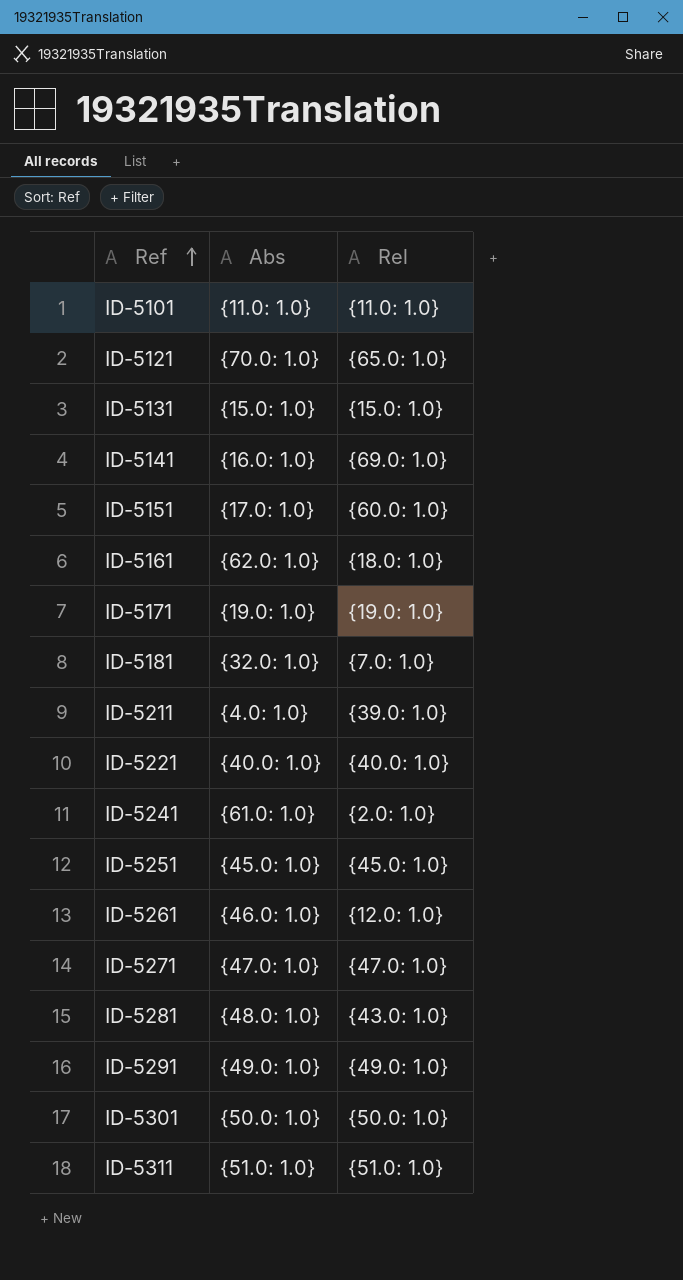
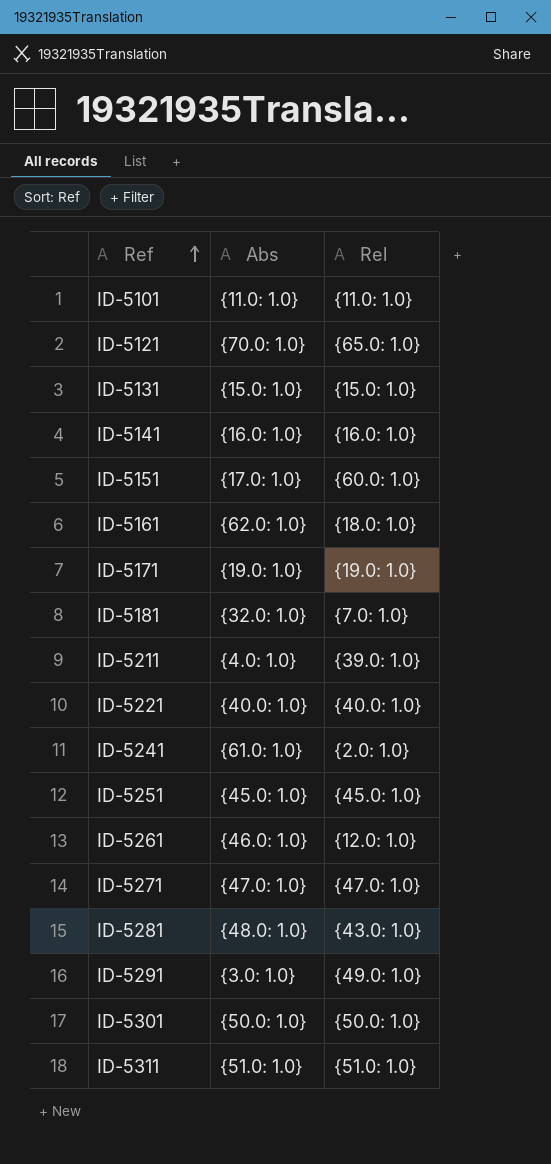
ID-5141 | Rel: {69.0: 1.0} -> {16.0: 1.0}
ID-5291 | Abs: {49.0: 1.0} -> {3.0: 1.0}

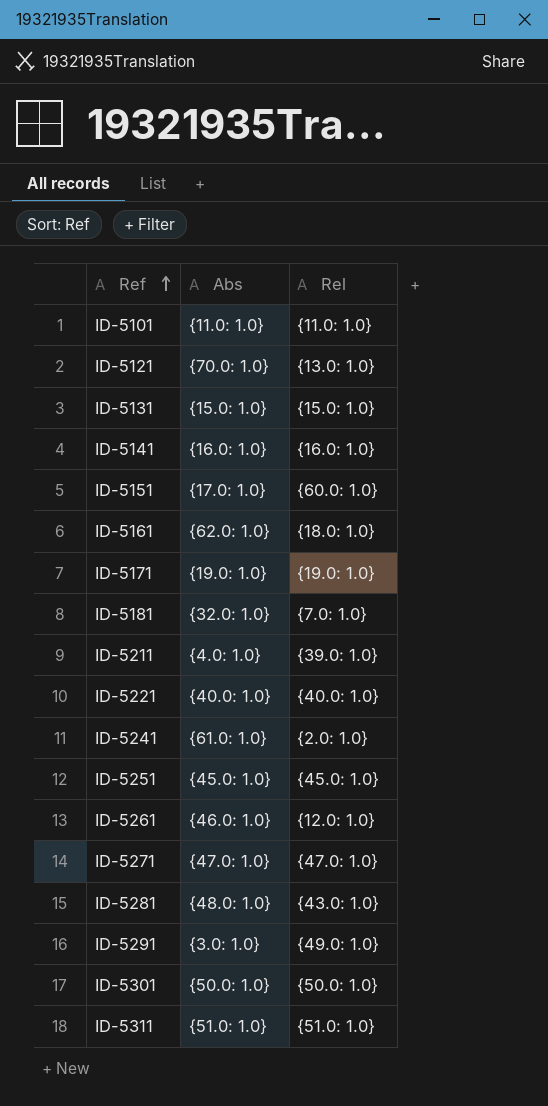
ID-5121 | Rel: {65.0: 1.0} -> {13.0: 1.0}

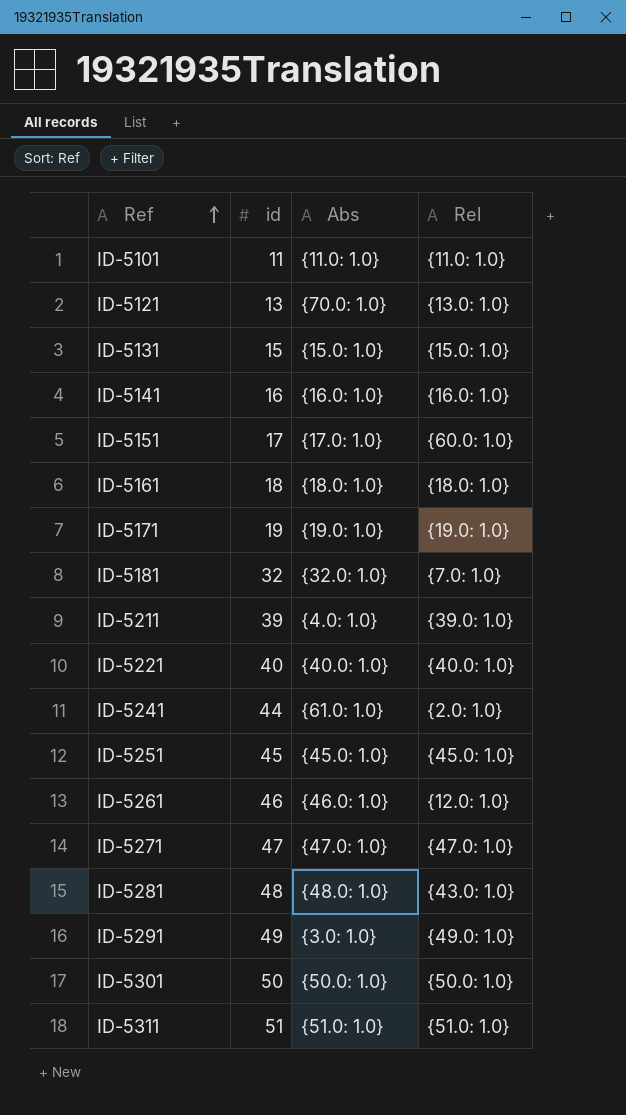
column id | position: none -> 2
ID-5161 | Abs: {62.0: 1.0} -> {18.0: 1.0}

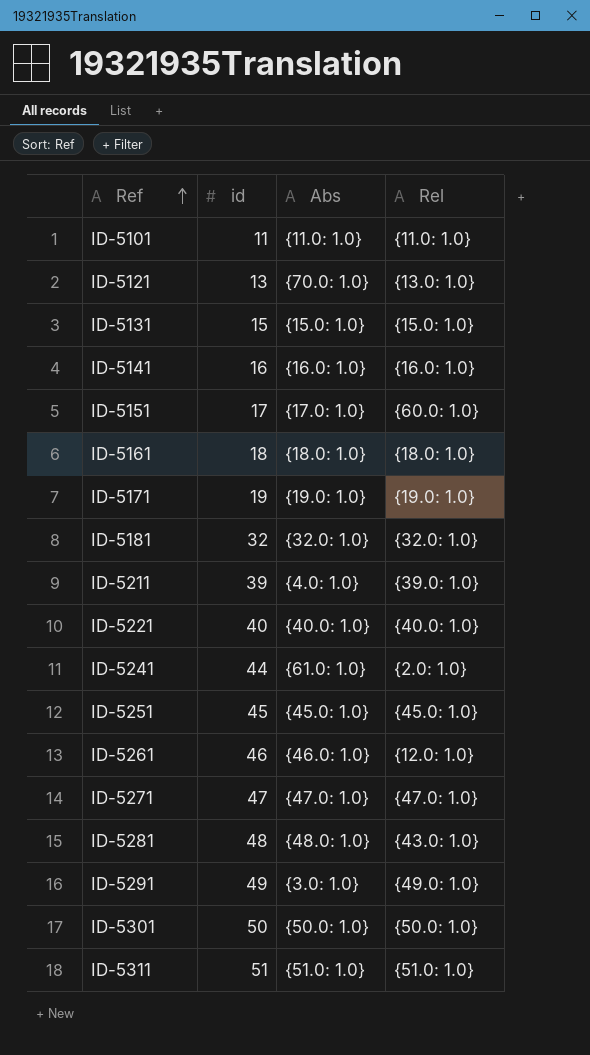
ID-5181 | Rel: {7.0: 1.0} -> {32.0: 1.0}

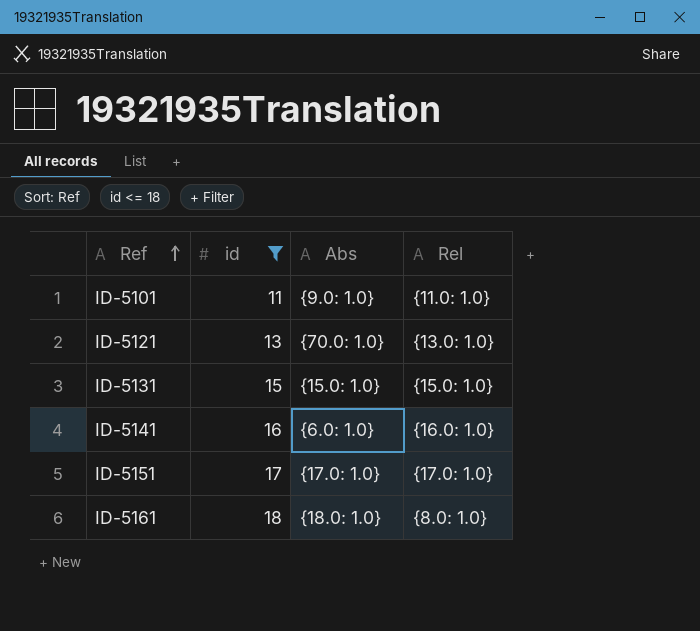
filter: none -> id <= 18
ID-5101 | Abs: {11.0: 1.0} -> {9.0: 1.0}
ID-5141 | Abs: {16.0: 1.0} -> {6.0: 1.0}
ID-5151 | Rel: {60.0: 1.0} -> {17.0: 1.0}
ID-5161 | Rel: {18.0: 1.0} -> {8.0: 1.0}

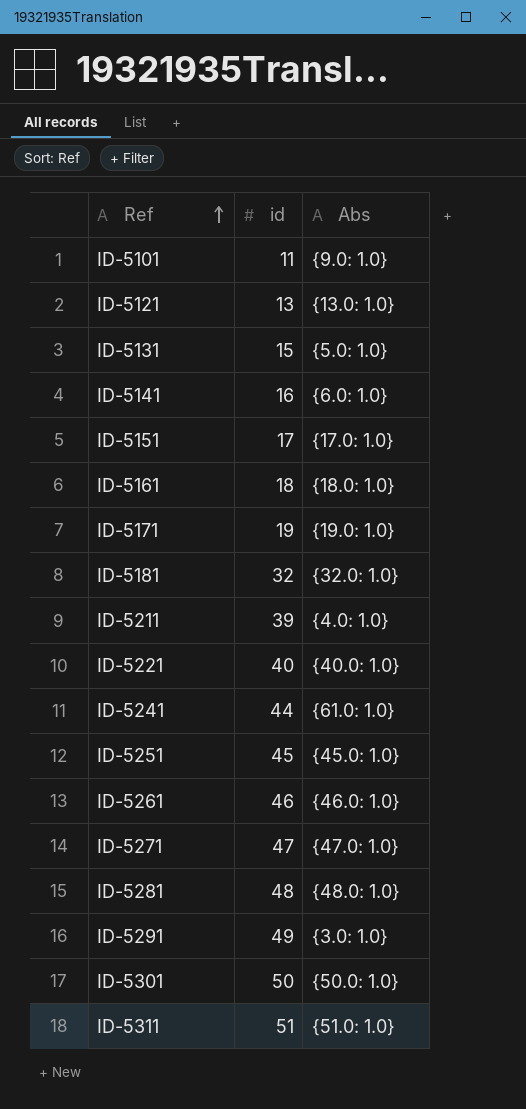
filter: id <= 18 -> none
column Rel | position: 4 -> none
ID-5121 | Abs: {70.0: 1.0} -> {13.0: 1.0}
ID-5131 | Abs: {15.0: 1.0} -> {5.0: 1.0}

